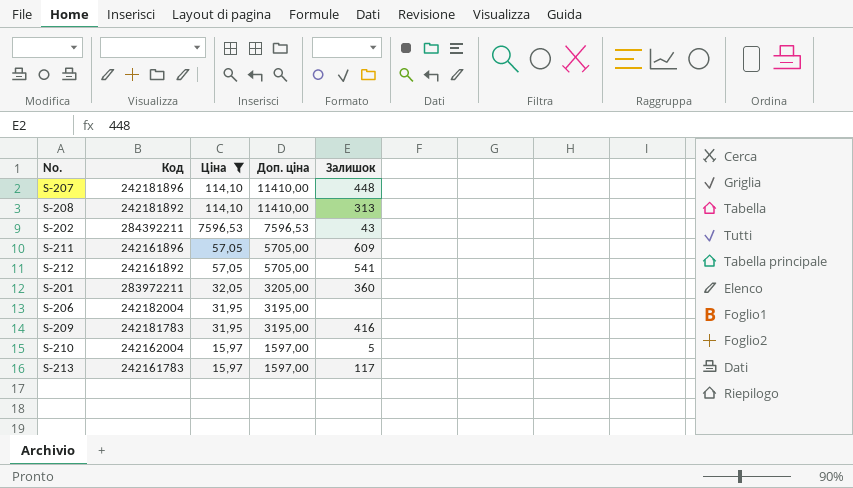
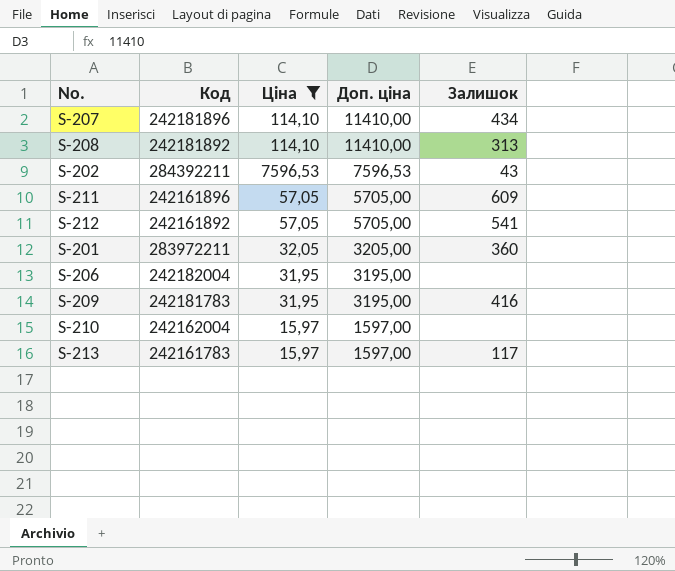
S-207 | Залишок: 448 -> 434
S-210 | Залишок: 5 -> none

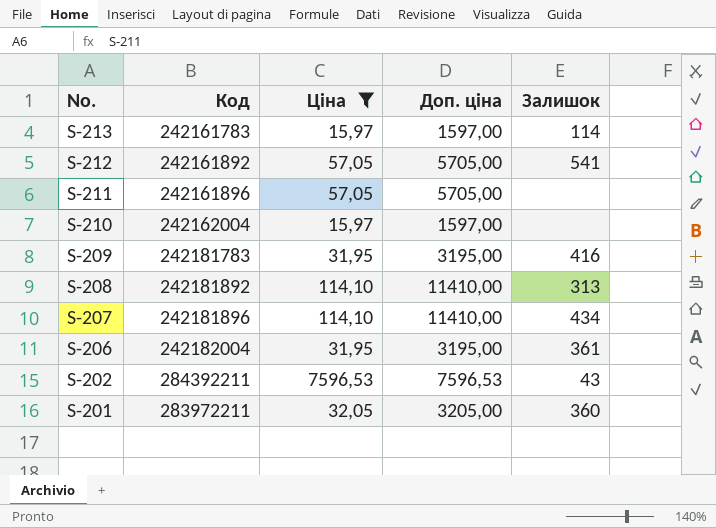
row order: Доп. ціна descending -> No. descending
S-213 | Залишок: 117 -> 114
S-211 | Залишок: 609 -> none
S-206 | Залишок: none -> 361

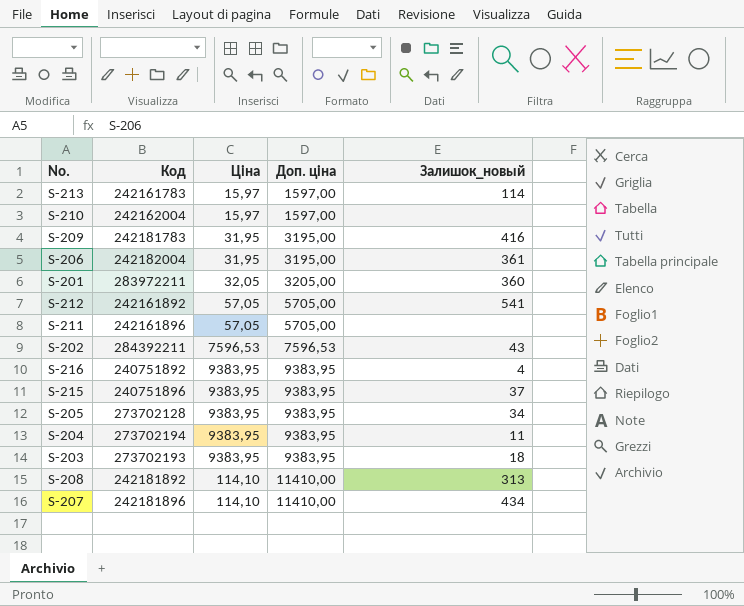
filter: Ціна != 9383,95 -> none
row order: No. descending -> Доп. ціна ascending
column name: Залишок -> Залишок_новый

